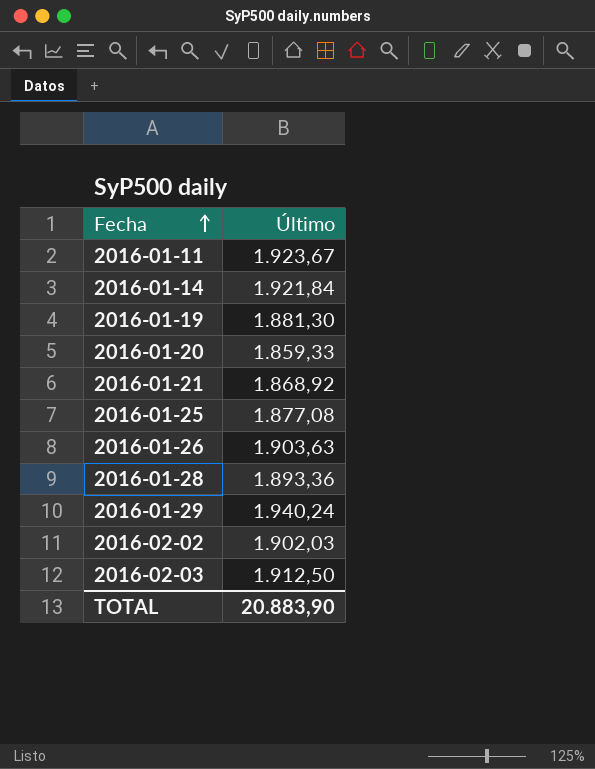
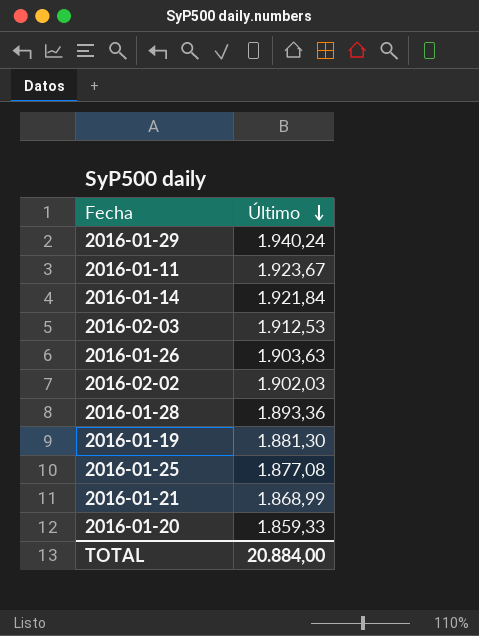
row order: Fecha ascending -> Último descending
2016-02-03 | Último: 1.912,50 -> 1.912,53
2016-01-21 | Último: 1.868,92 -> 1.868,99
TOTAL | Último: 20.883,90 -> 20.884,00

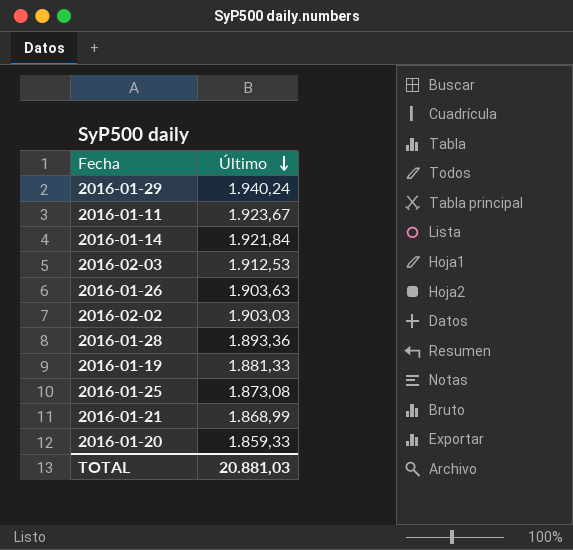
2016-02-02 | Último: 1.902,03 -> 1.903,03
2016-01-19 | Último: 1.881,30 -> 1.881,33
2016-01-25 | Último: 1.877,08 -> 1.873,08
TOTAL | Último: 20.884,00 -> 20.881,03

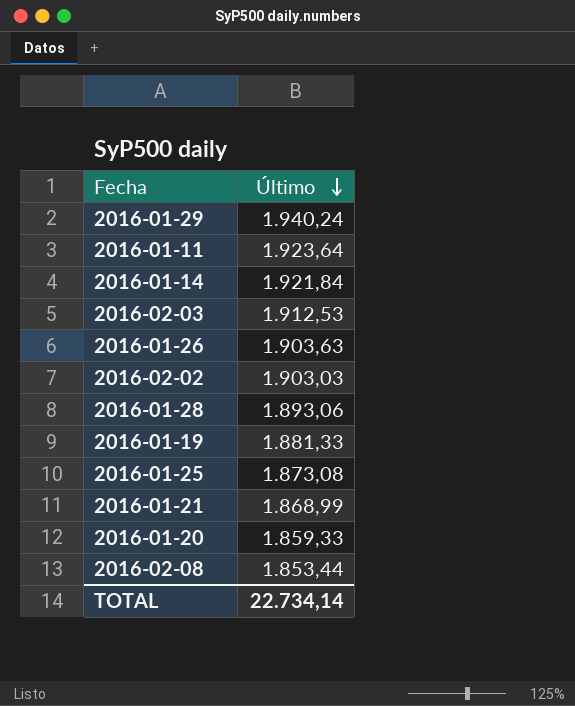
2016-01-11 | Último: 1.923,67 -> 1.923,64
2016-01-28 | Último: 1.893,36 -> 1.893,06
row 2016-02-08: none -> 1.853,44
TOTAL | Último: 20.881,03 -> 22.734,14

